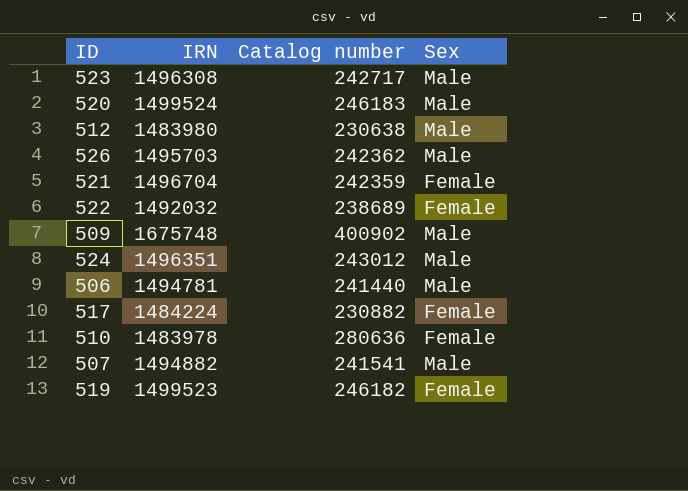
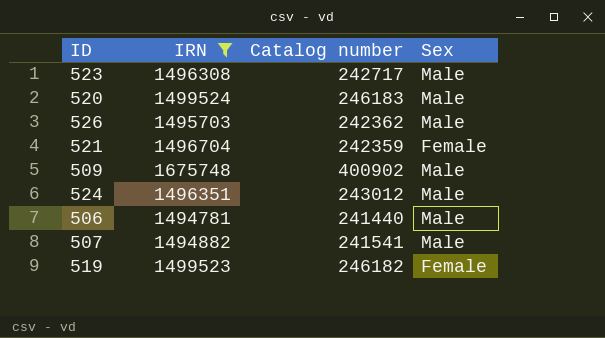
filter: none -> IRN >= 1494781

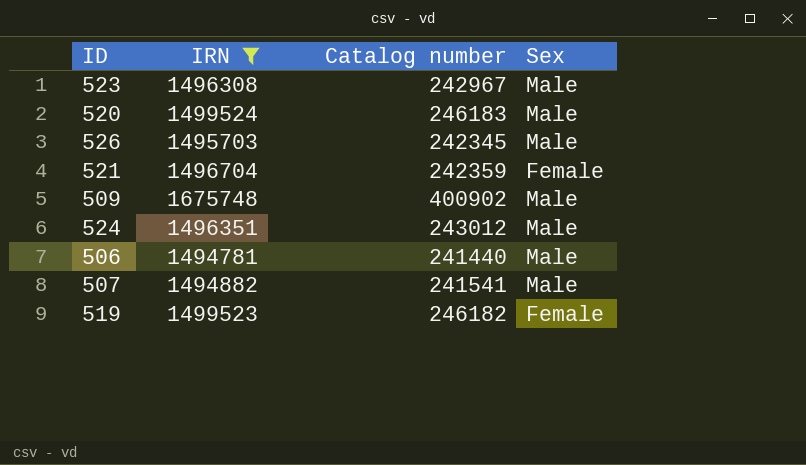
523 | Catalog number: 242717 -> 242967
526 | Catalog number: 242362 -> 242345

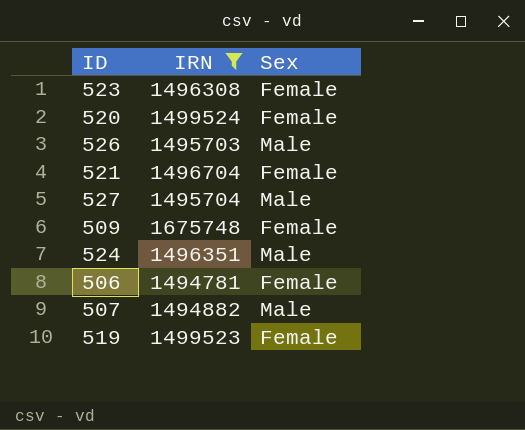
column Catalog number | position: 3 -> none
523 | Sex: Male -> Female
520 | Sex: Male -> Female
row 527: none -> 1495704 | Male
509 | Sex: Male -> Female
506 | Sex: Male -> Female

